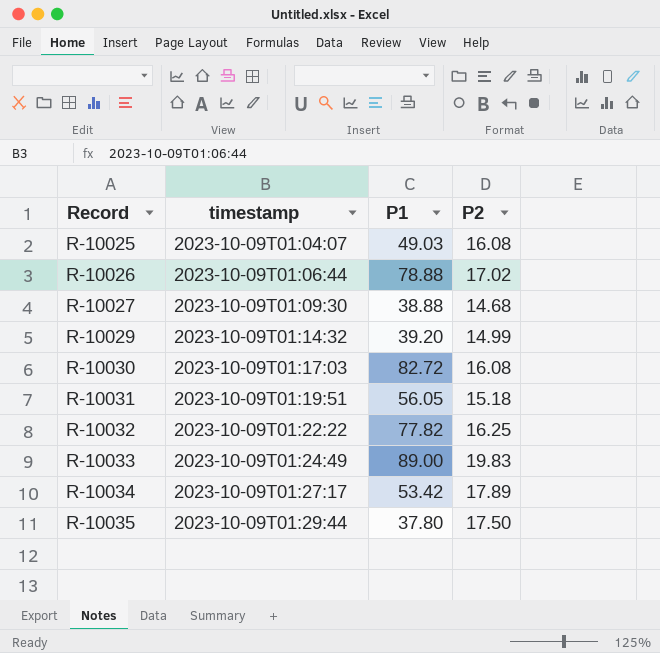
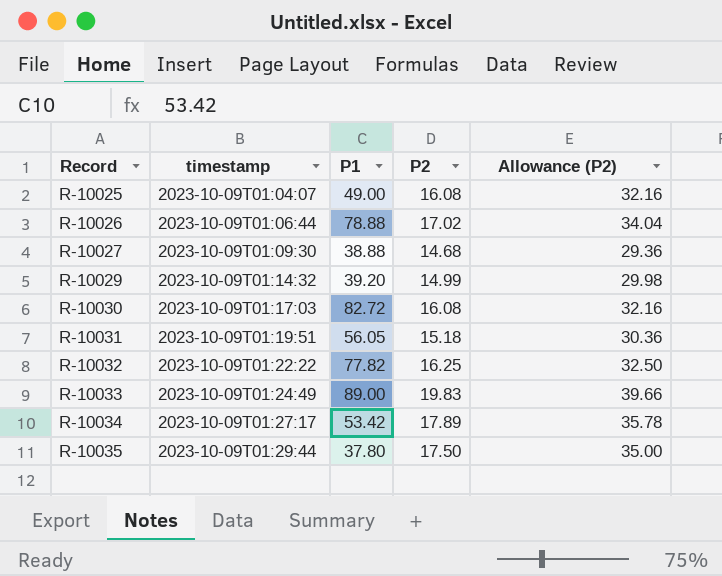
column Allowance (P2) | formula: none -> [P2] * 2
R-10025 | P1: 49.03 -> 49.00

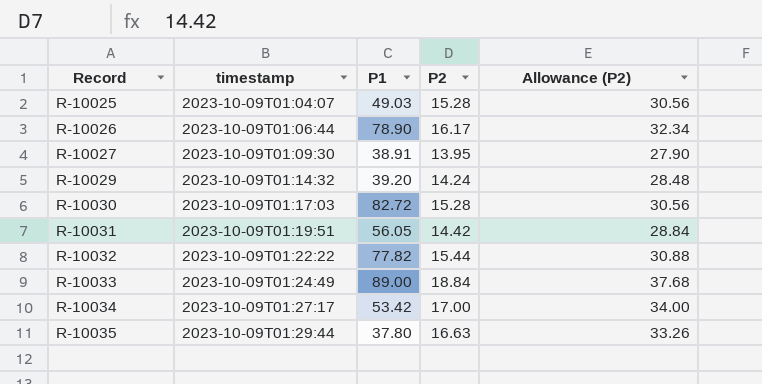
R-10025 | P1: 49.00 -> 49.03
R-10025 | P2: 16.08 -> 15.28
R-10025 | Allowance (P2): 32.16 -> 30.56
R-10026 | P1: 78.88 -> 78.90
R-10026 | P2: 17.02 -> 16.17
R-10026 | Allowance (P2): 34.04 -> 32.34
R-10027 | P1: 38.88 -> 38.91
R-10027 | P2: 14.68 -> 13.95
R-10027 | Allowance (P2): 29.36 -> 27.90
R-10029 | P2: 14.99 -> 14.24
R-10029 | Allowance (P2): 29.98 -> 28.48
R-10030 | P2: 16.08 -> 15.28
R-10030 | Allowance (P2): 32.16 -> 30.56
R-10031 | P2: 15.18 -> 14.42
R-10031 | Allowance (P2): 30.36 -> 28.84
R-10032 | P2: 16.25 -> 15.44
R-10032 | Allowance (P2): 32.50 -> 30.88
R-10033 | P2: 19.83 -> 18.84
R-10033 | Allowance (P2): 39.66 -> 37.68
R-10034 | P2: 17.89 -> 17.00
R-10034 | Allowance (P2): 35.78 -> 34.00
R-10035 | P2: 17.50 -> 16.63
R-10035 | Allowance (P2): 35.00 -> 33.26

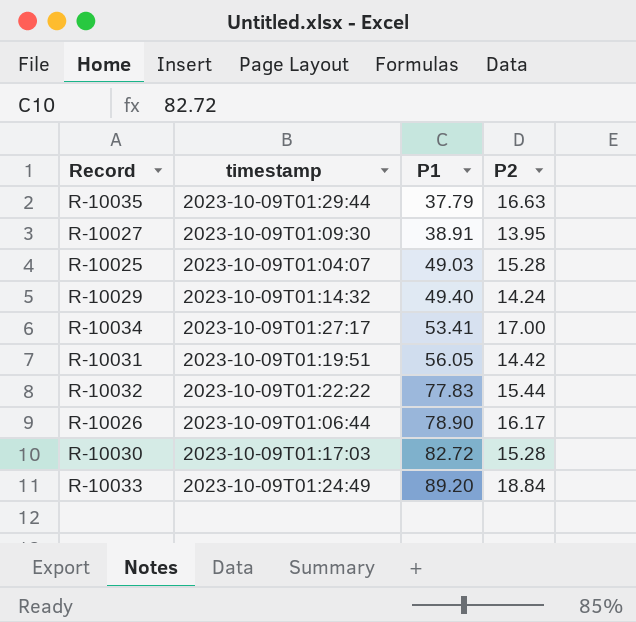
row order: Record ascending -> P1 ascending
column Allowance (P2) | formula: [P2] * 2 -> none
R-10035 | P1: 37.80 -> 37.79
R-10029 | P1: 39.20 -> 49.40
R-10034 | P1: 53.42 -> 53.41
R-10032 | P1: 77.82 -> 77.83
R-10033 | P1: 89.00 -> 89.20

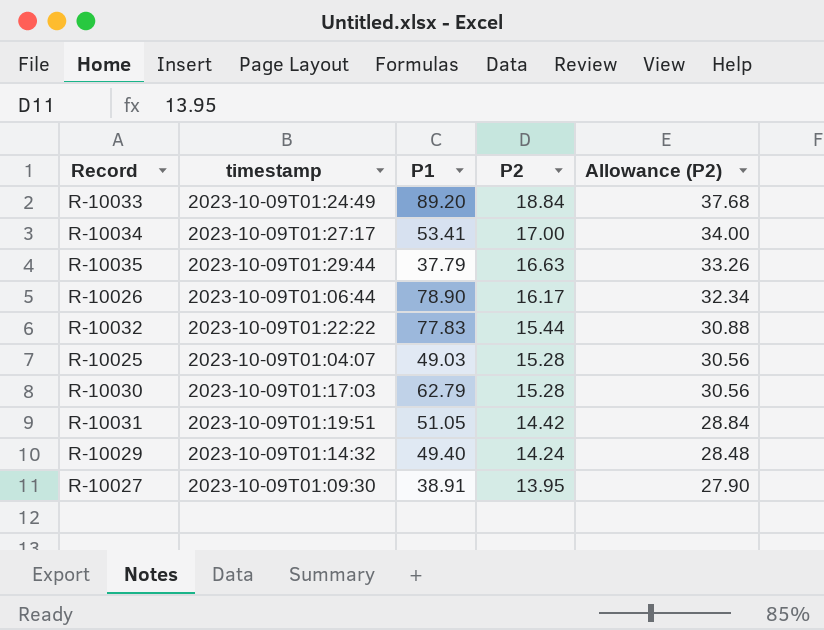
row order: P1 ascending -> P2 descending
column Allowance (P2) | formula: none -> [P2] * 2
R-10030 | P1: 82.72 -> 62.79
R-10031 | P1: 56.05 -> 51.05

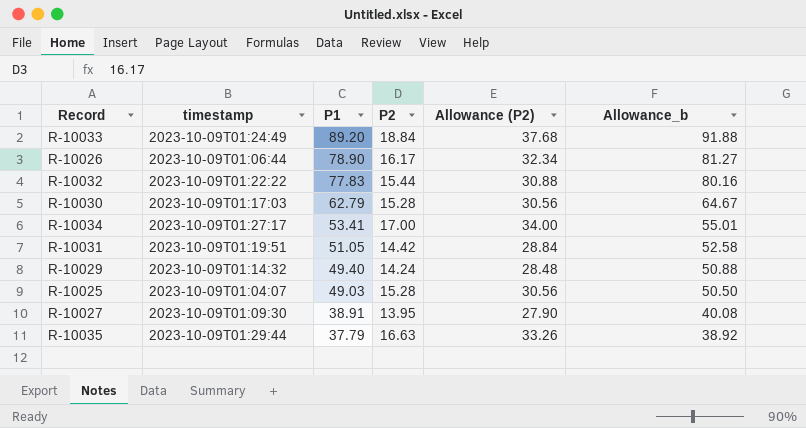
row order: P2 descending -> P1 descending
column Allowance_b | formula: none -> [P1] * 1.03

